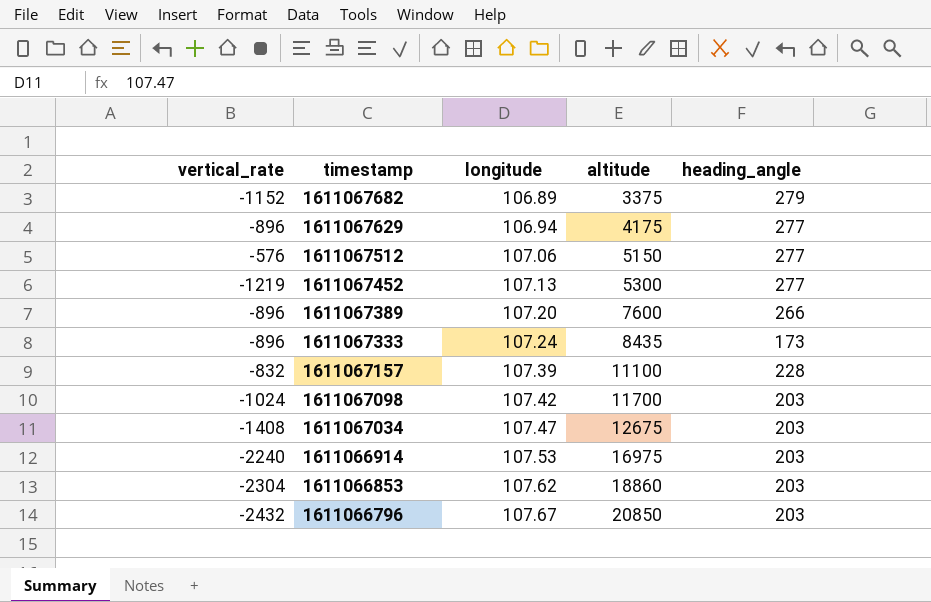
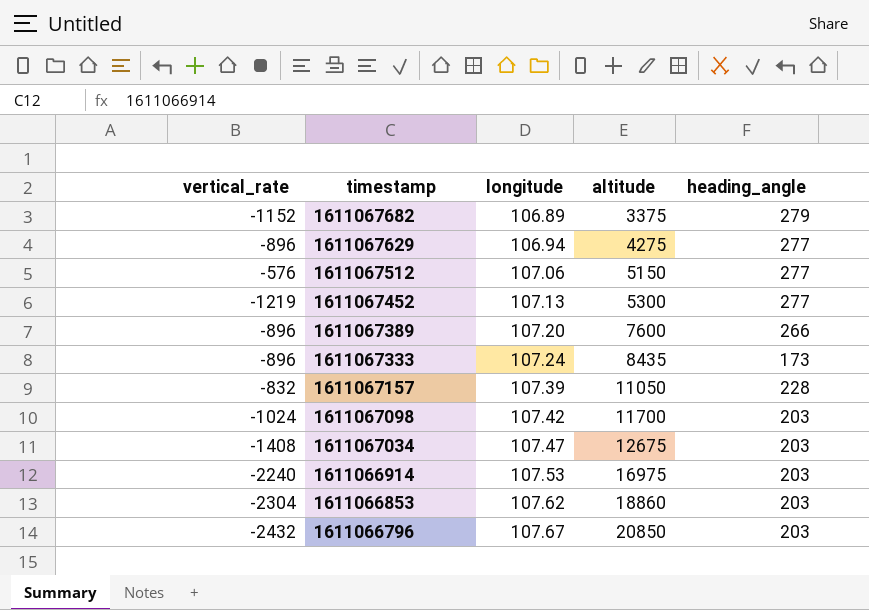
1611067629 | altitude: 4175 -> 4275
1611067157 | altitude: 11100 -> 11050

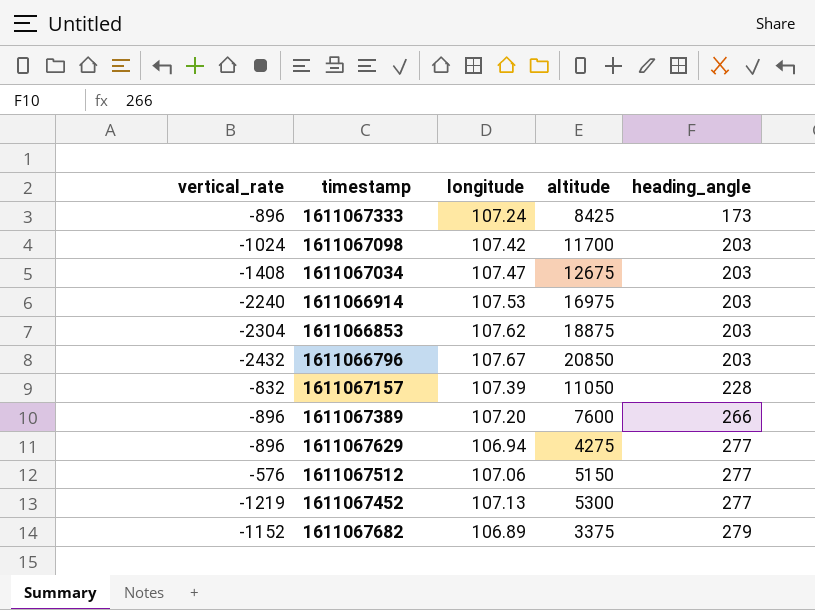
row order: timestamp descending -> heading_angle ascending
1611067333 | altitude: 8435 -> 8425
1611066853 | altitude: 18860 -> 18875

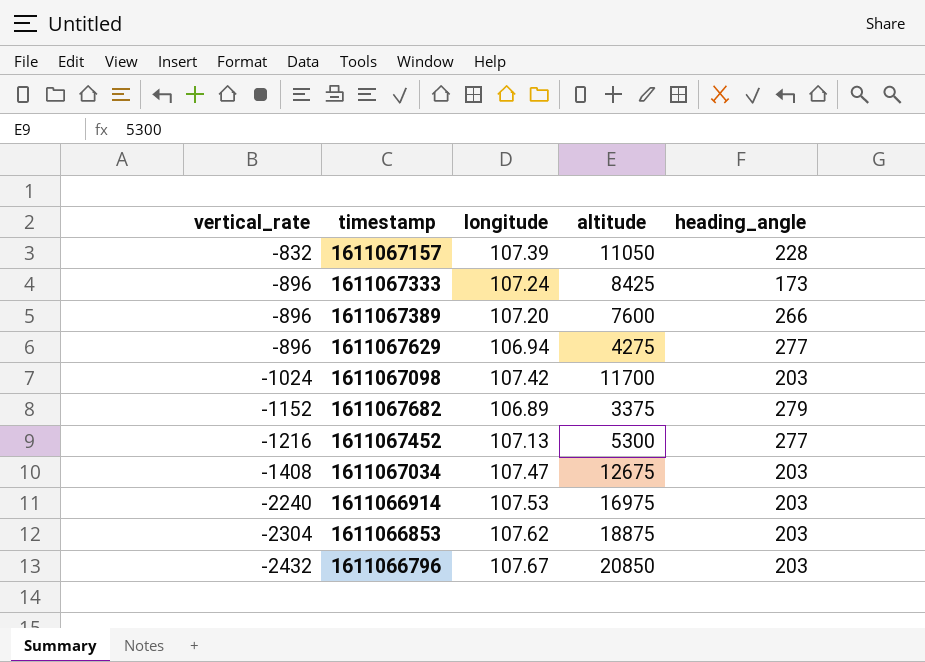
row order: heading_angle ascending -> vertical_rate descending
row 1611067512: -576 | 107.06 | 5150 | 277 -> none
1611067452 | vertical_rate: -1219 -> -1216

